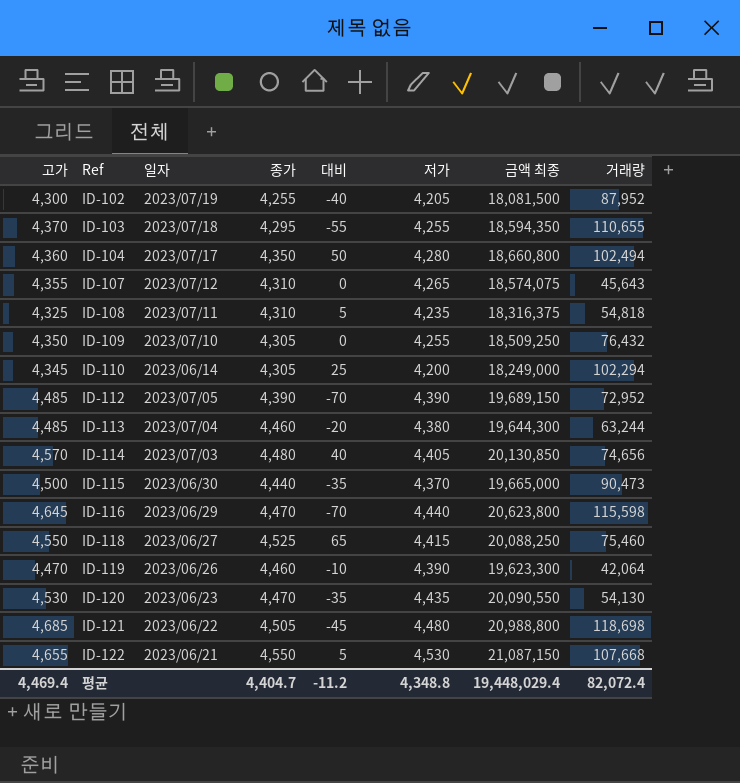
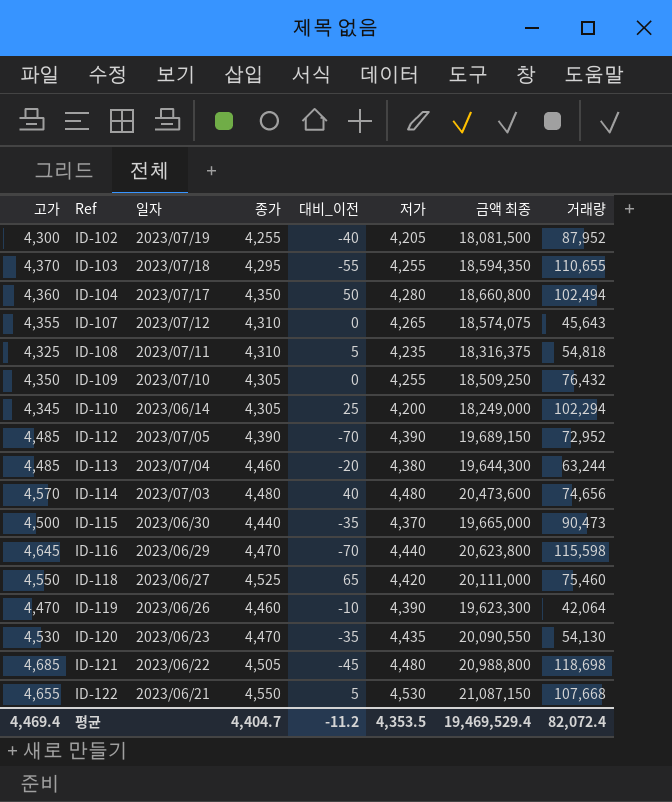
column name: 대비 -> 대비_이전
ID-114 | 저가: 4,405 -> 4,480
ID-114 | 금액 최종: 20,130,850 -> 20,473,600
ID-118 | 저가: 4,415 -> 4,420
ID-118 | 금액 최종: 20,088,250 -> 20,111,000
평균 | 저가: 4,348.8 -> 4,353.5
평균 | 금액 최종: 19,448,029.4 -> 19,469,529.4

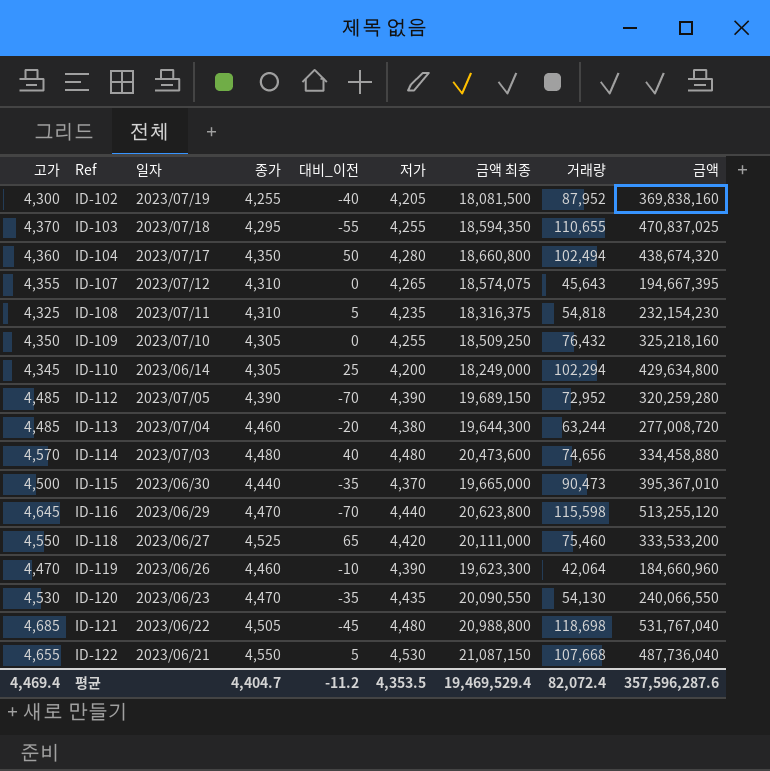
column 금액 | formula: none -> [저가] * [거래량]

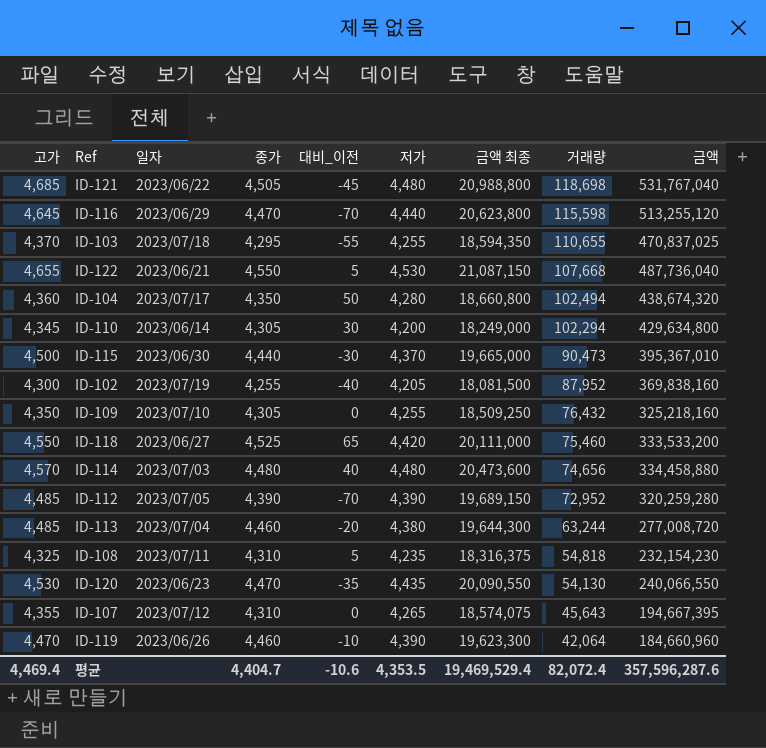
row order: Ref ascending -> 거래량 descending
ID-110 | 대비_이전: 25 -> 30
ID-115 | 대비_이전: -35 -> -30
평균 | 대비_이전: -11.2 -> -10.6

